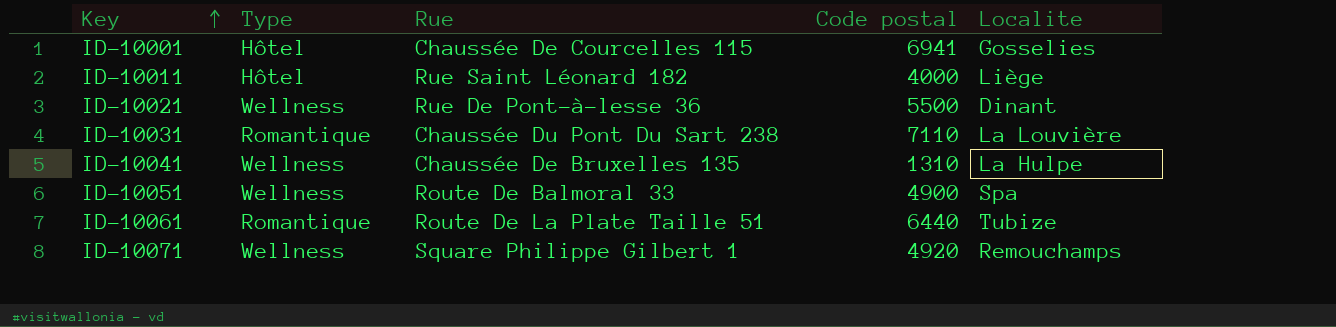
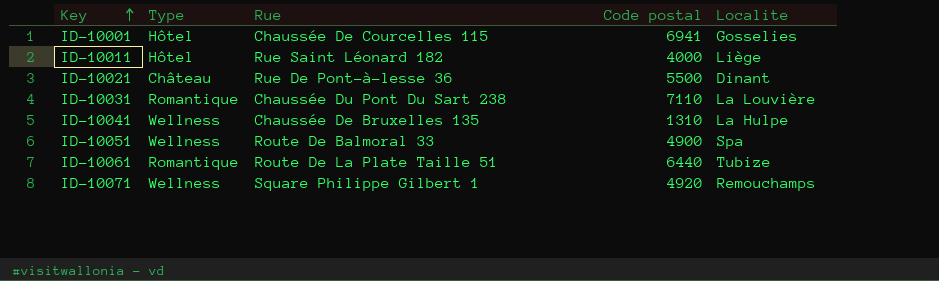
ID-10021 | Type: Wellness -> Château

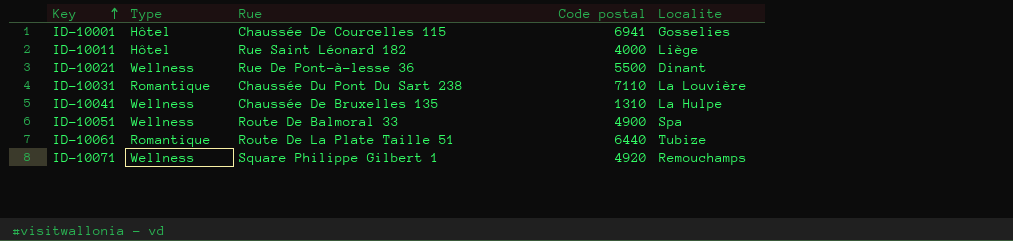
ID-10021 | Type: Château -> Wellness

